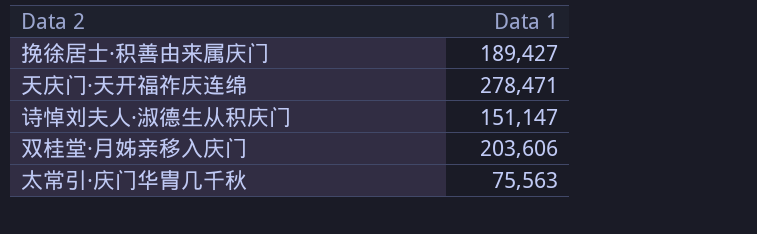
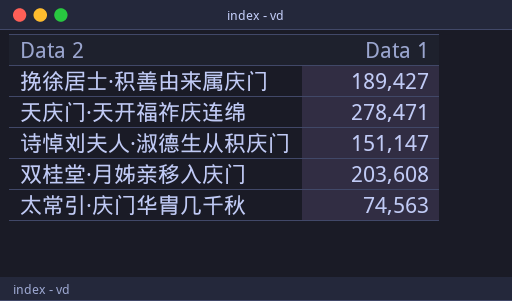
双桂堂·月姊亲移入庆门 | Data 1: 203,606 -> 203,608
太常引·庆门华胄几千秋 | Data 1: 75,563 -> 74,563

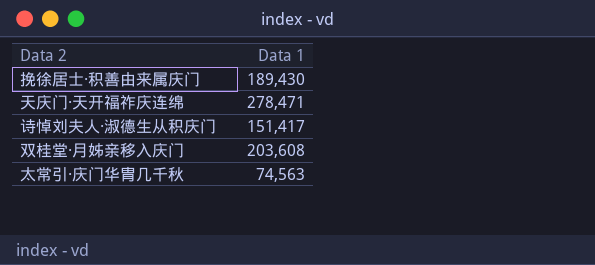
挽徐居士·积善由来属庆门 | Data 1: 189,427 -> 189,430
诗悼刘夫人·淑德生从积庆门 | Data 1: 151,147 -> 151,417

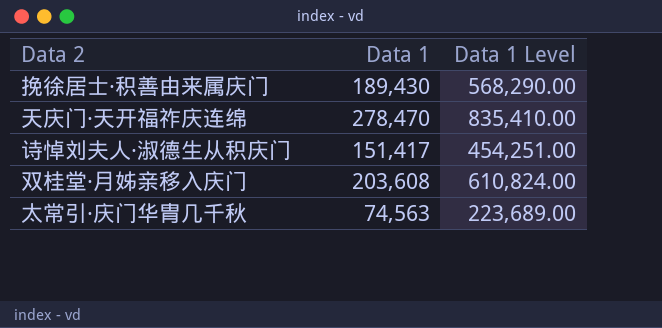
column Data 1 Level | formula: none -> [Data 1] * 3
天庆门·天开福祚庆连绵 | Data 1: 278,471 -> 278,470

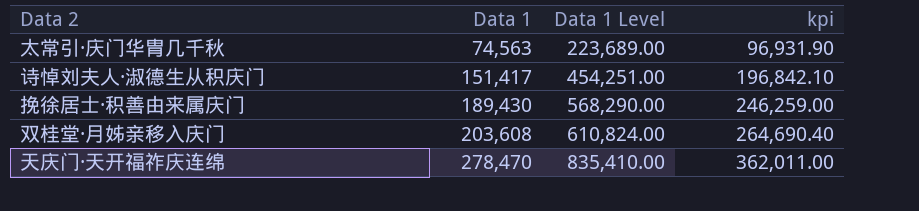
row order: none -> Data 1 ascending
column kpi | formula: none -> [Data 1] * 1.3

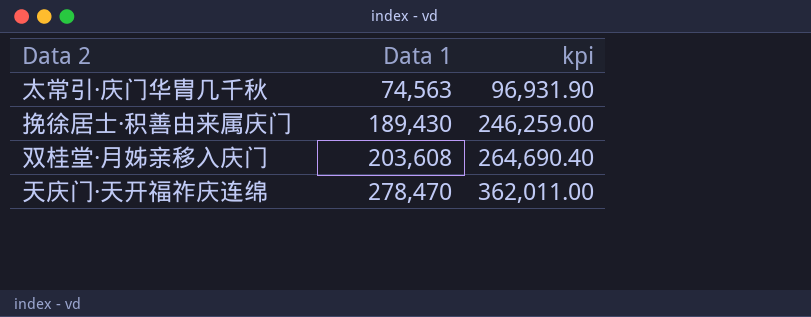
column Data 1 Level | formula: [Data 1] * 3 -> none
row 诗悼刘夫人·淑德生从积庆门: 151,417 | 454,251.00 | 196,842.10 -> none

